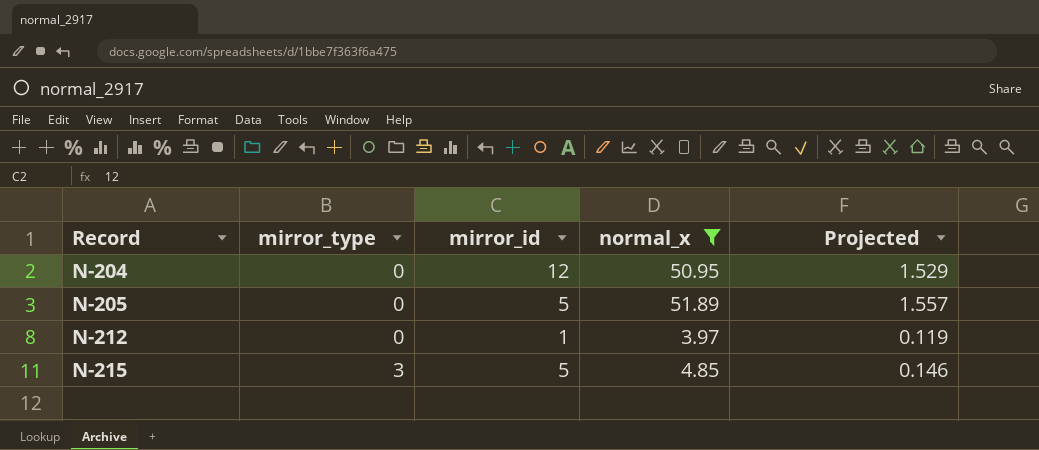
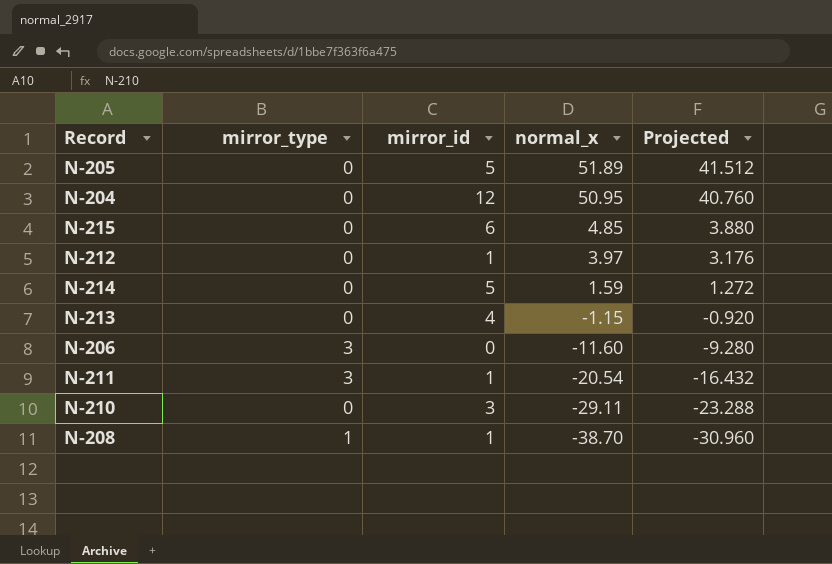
filter: normal_x >= 3.97 -> none
row order: Record ascending -> normal_x descending
column Projected | formula: [normal_x] * 0.03 -> [normal_x] * 0.8
N-215 | mirror_type: 3 -> 0
N-215 | mirror_id: 5 -> 6

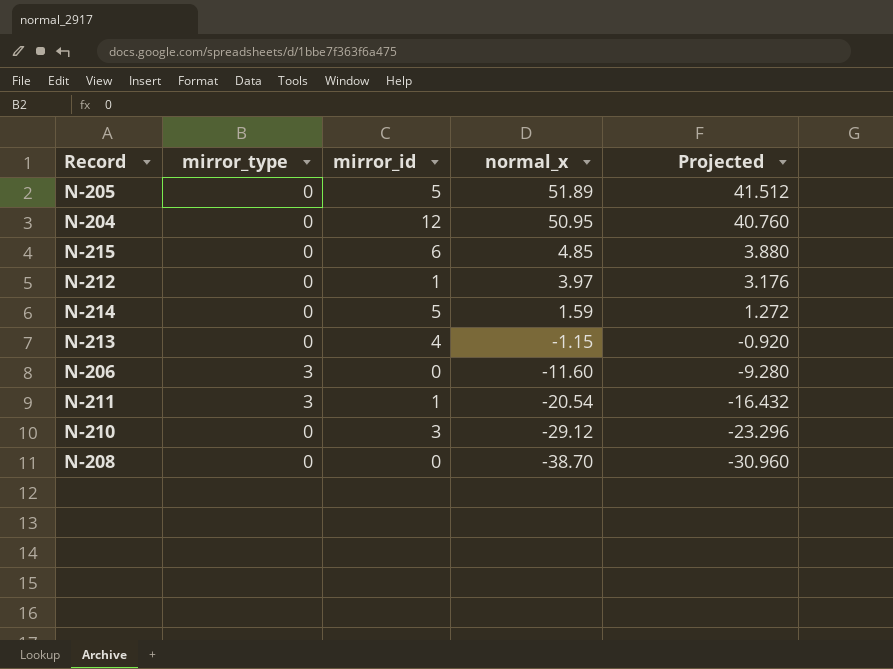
N-210 | normal_x: -29.11 -> -29.12
N-210 | Projected: -23.288 -> -23.296
N-208 | mirror_type: 1 -> 0
N-208 | mirror_id: 1 -> 0

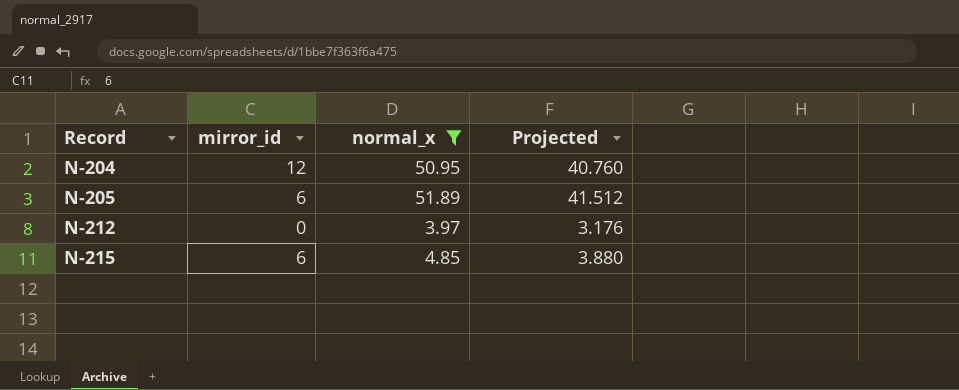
filter: none -> normal_x >= 3.97
row order: normal_x descending -> Record ascending
column mirror_type | position: 2 -> none
N-205 | mirror_id: 5 -> 6
N-212 | mirror_id: 1 -> 0

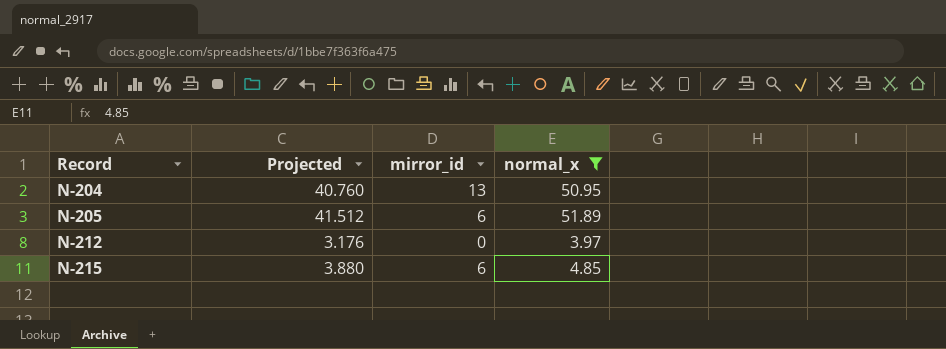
column Projected | position: 4 -> 2
N-204 | mirror_id: 12 -> 13

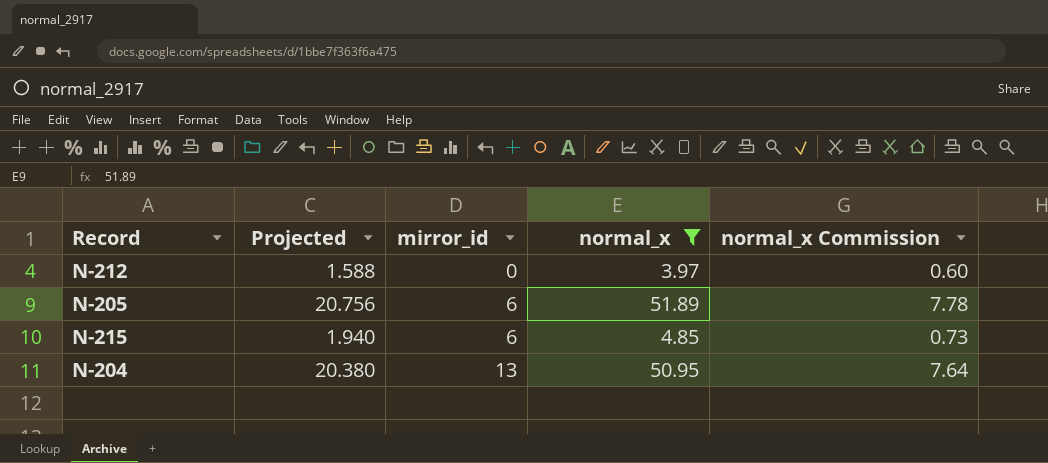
row order: Record ascending -> mirror_id ascending
column Projected | formula: [normal_x] * 0.8 -> [normal_x] * 0.4
column normal_x Commission | formula: none -> [normal_x] * 0.15

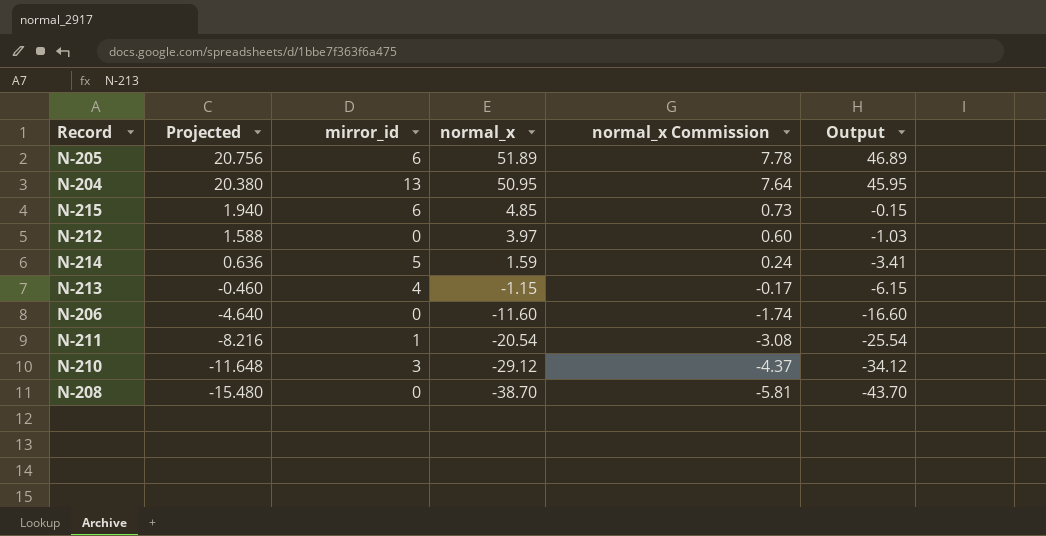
filter: normal_x >= 3.97 -> none
row order: mirror_id ascending -> Projected descending
column Output | formula: none -> [normal_x] - 5

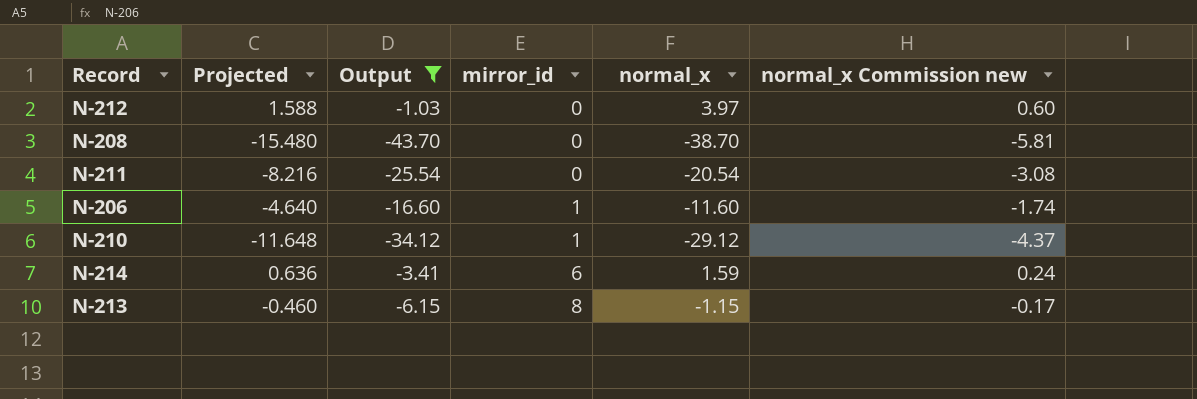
filter: none -> Output <= -1.03
row order: Projected descending -> mirror_id ascending
column Output | position: 6 -> 3
column name: normal_x Commission -> normal_x Commission new
N-211 | mirror_id: 1 -> 0
N-206 | mirror_id: 0 -> 1
N-210 | mirror_id: 3 -> 1
N-214 | mirror_id: 5 -> 6
N-213 | mirror_id: 4 -> 8

